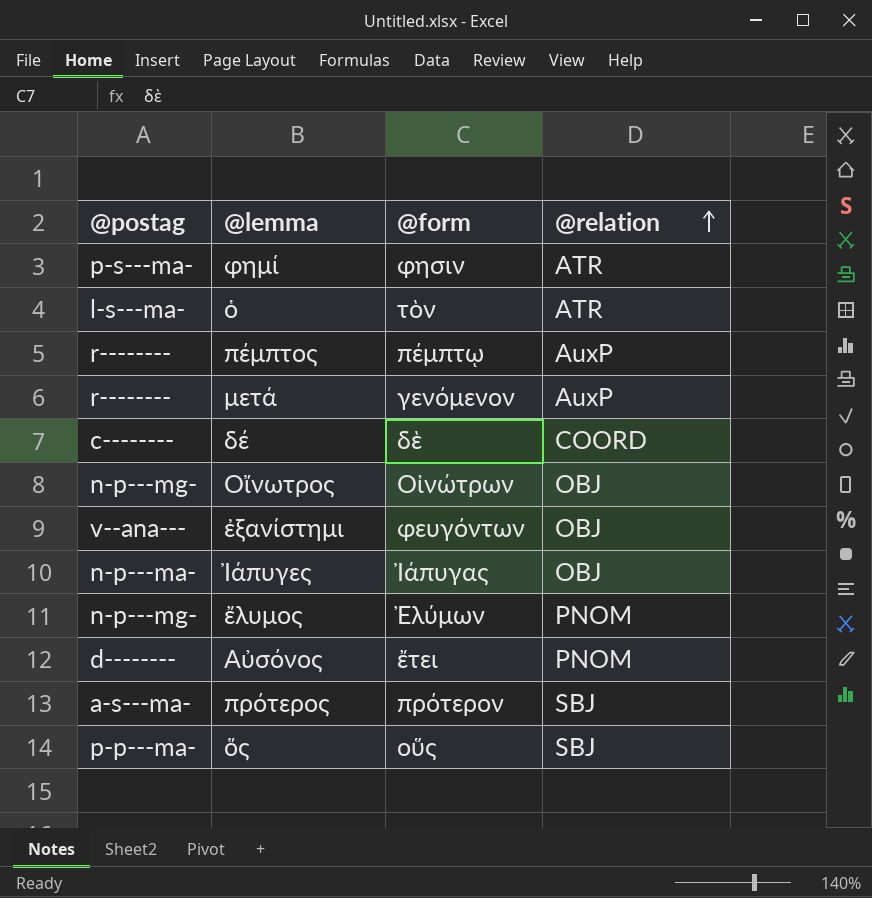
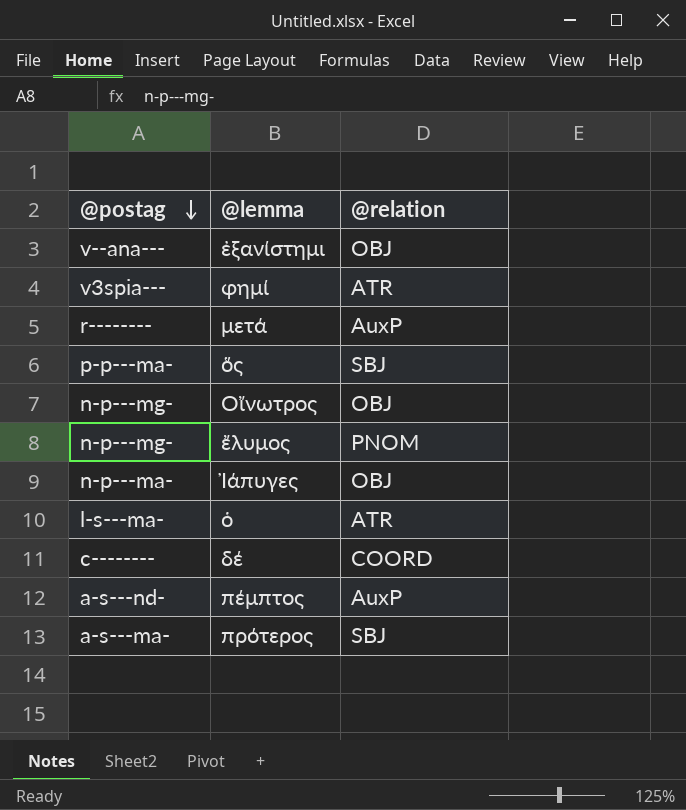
row order: @relation ascending -> @postag descending
column @form | position: 3 -> none
row Αὐσόνος: d-------- | ἔτει | PNOM -> none
φημί | @postag: p-s---ma- -> v3spia---
πέμπτος | @postag: r-------- -> a-s---nd-

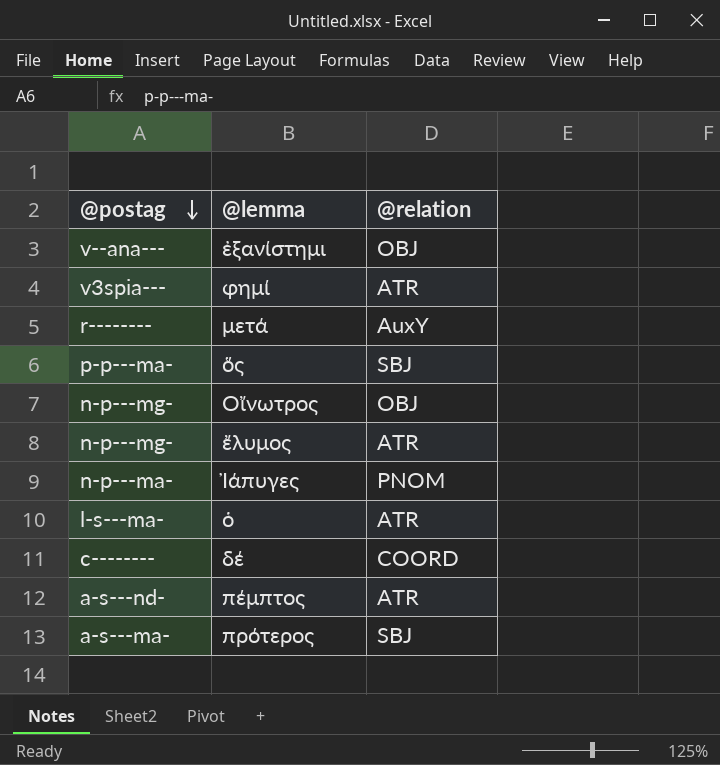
μετά | @relation: AuxP -> AuxY
ἔλυμος | @relation: PNOM -> ATR
Ἰάπυγες | @relation: OBJ -> PNOM
πέμπτος | @relation: AuxP -> ATR

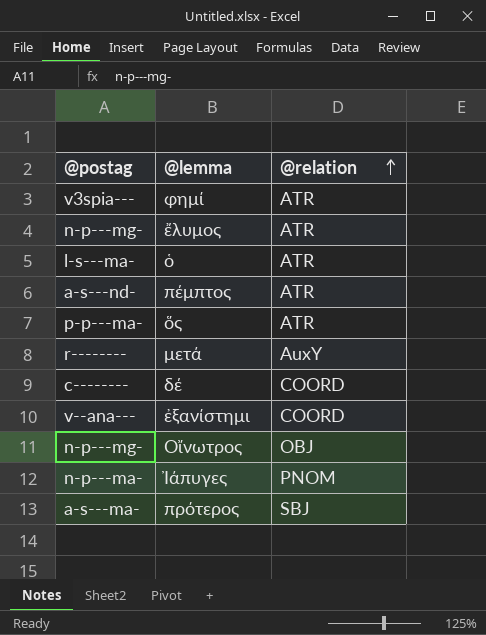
row order: @postag descending -> @relation ascending
ὅς | @relation: SBJ -> ATR
ἐξανίστημι | @relation: OBJ -> COORD

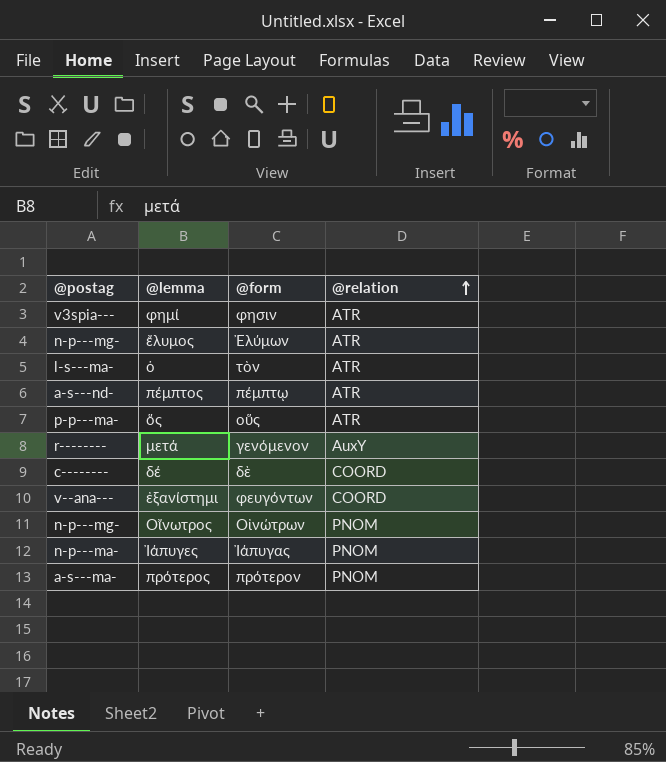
column @form | position: none -> 3
Οἴνωτρος | @relation: OBJ -> PNOM
πρότερος | @relation: SBJ -> PNOM

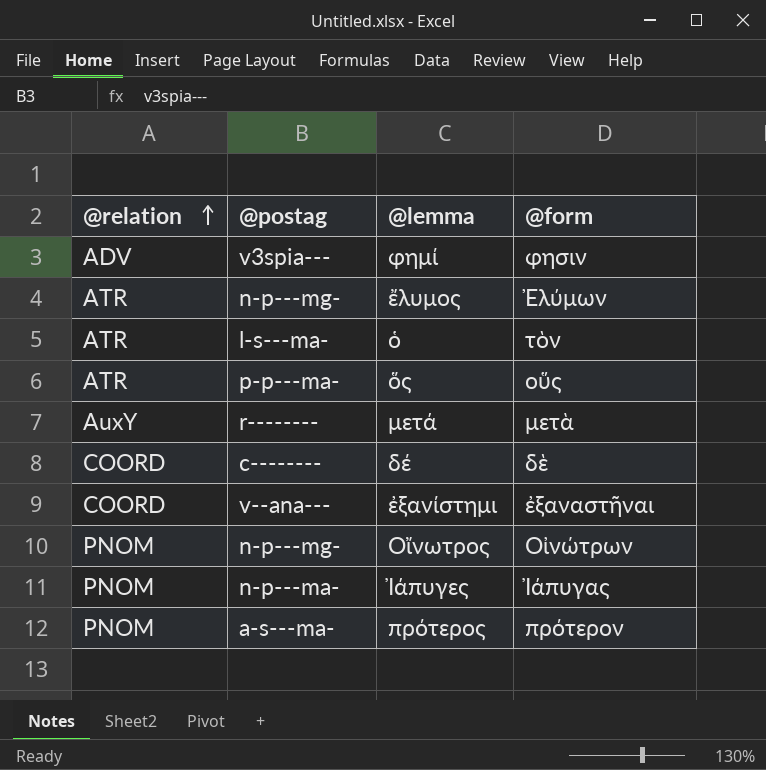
column @relation | position: 4 -> 1
row πέμπτος: a-s---nd- | πέμπτῳ | ATR -> none
φημί | @relation: ATR -> ADV
μετά | @form: γενόμενον -> μετὰ
ἐξανίστημι | @form: φευγόντων -> ἐξαναστῆναι

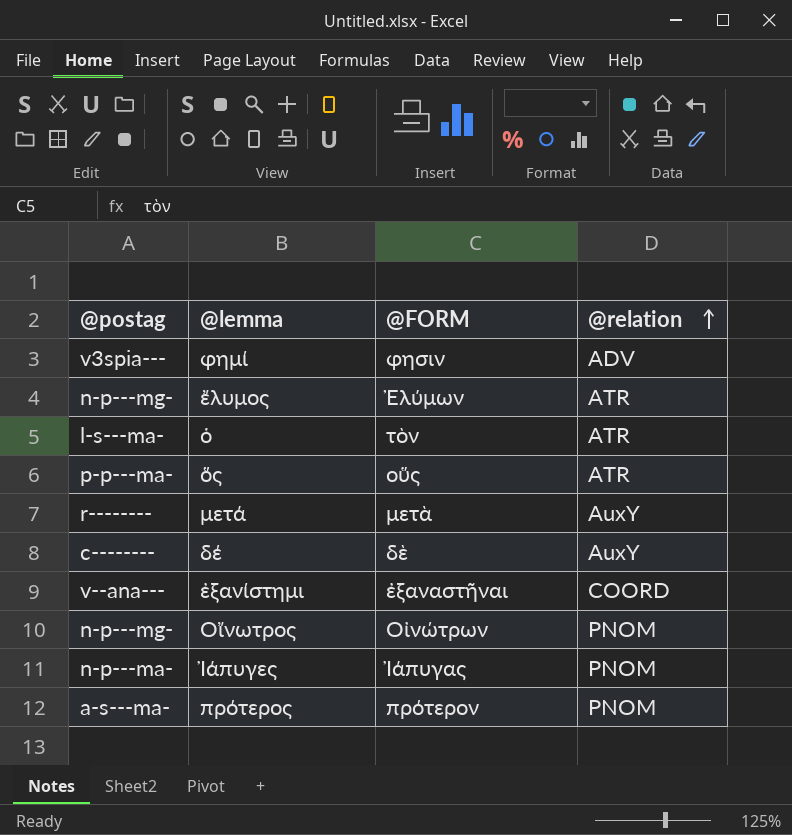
column name: @form -> @FORM
column @relation | position: 1 -> 4
δέ | @relation: COORD -> AuxY

